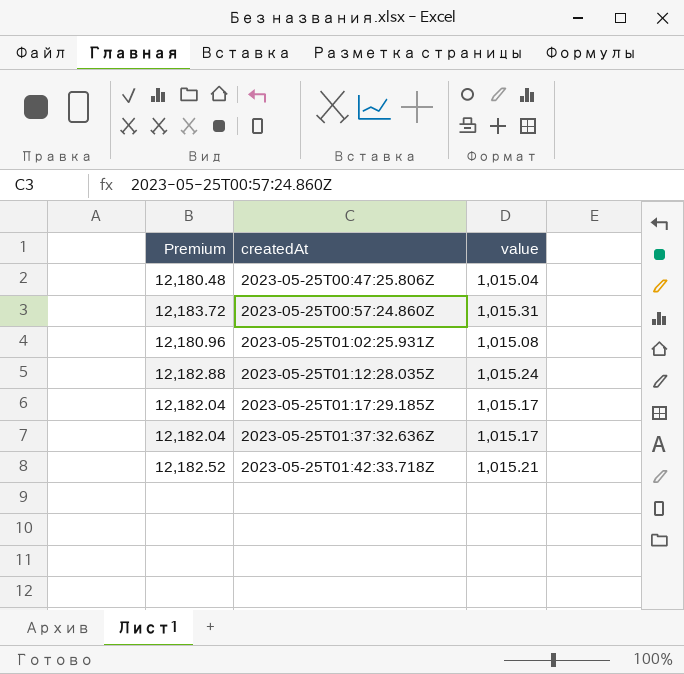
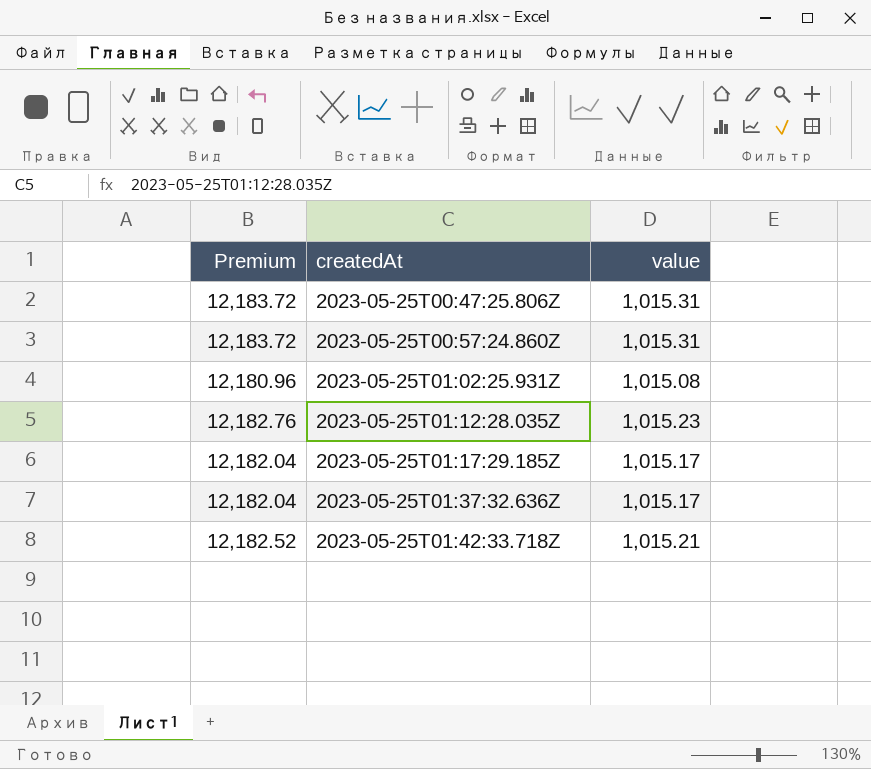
2023-05-25T00:47:25.806Z | Premium: 12,180.48 -> 12,183.72
2023-05-25T00:47:25.806Z | value: 1,015.04 -> 1,015.31
2023-05-25T01:12:28.035Z | Premium: 12,182.88 -> 12,182.76
2023-05-25T01:12:28.035Z | value: 1,015.24 -> 1,015.23

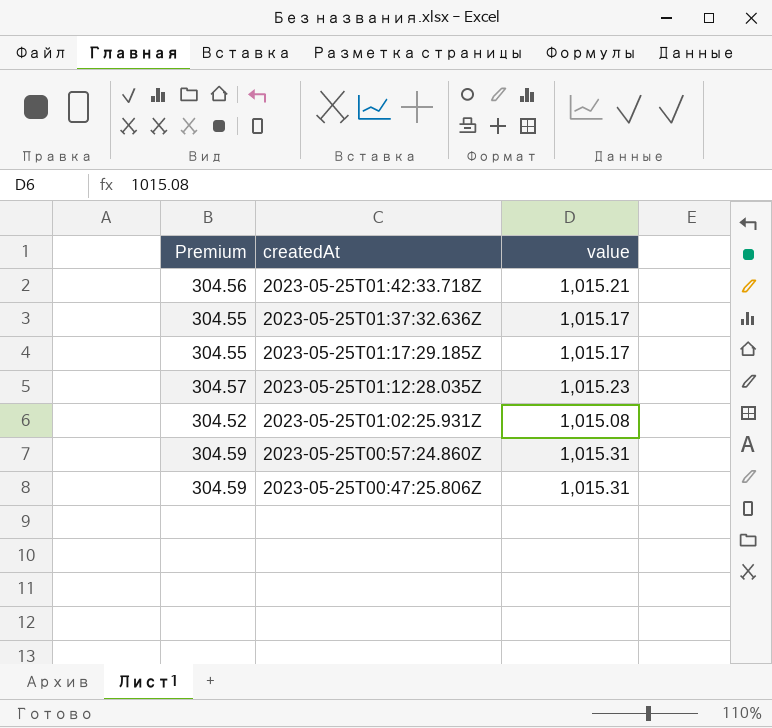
row order: createdAt ascending -> createdAt descending
column Premium | formula: [value] * 12 -> [value] * 0.3

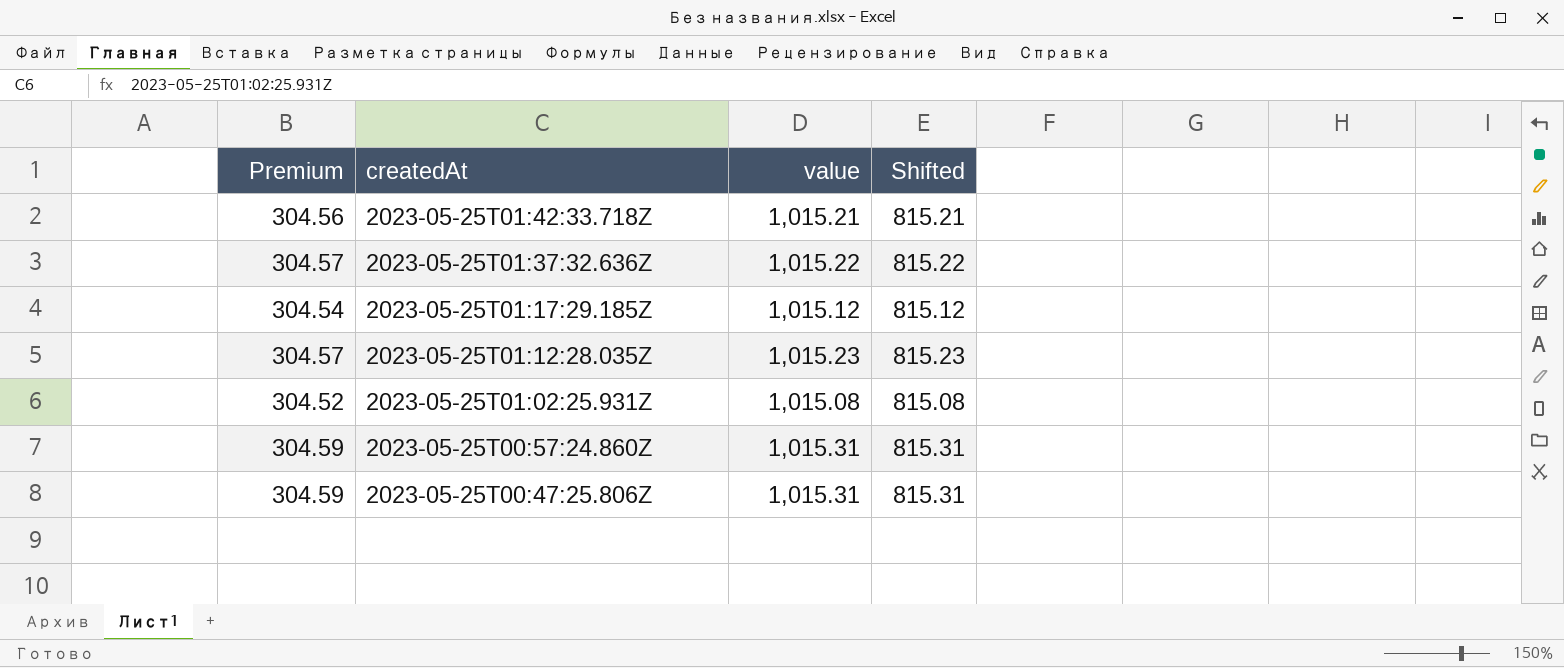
column Shifted | formula: none -> [value] - 200
2023-05-25T01:37:32.636Z | Premium: 304.55 -> 304.57
2023-05-25T01:37:32.636Z | value: 1,015.17 -> 1,015.22
2023-05-25T01:17:29.185Z | Premium: 304.55 -> 304.54
2023-05-25T01:17:29.185Z | value: 1,015.17 -> 1,015.12

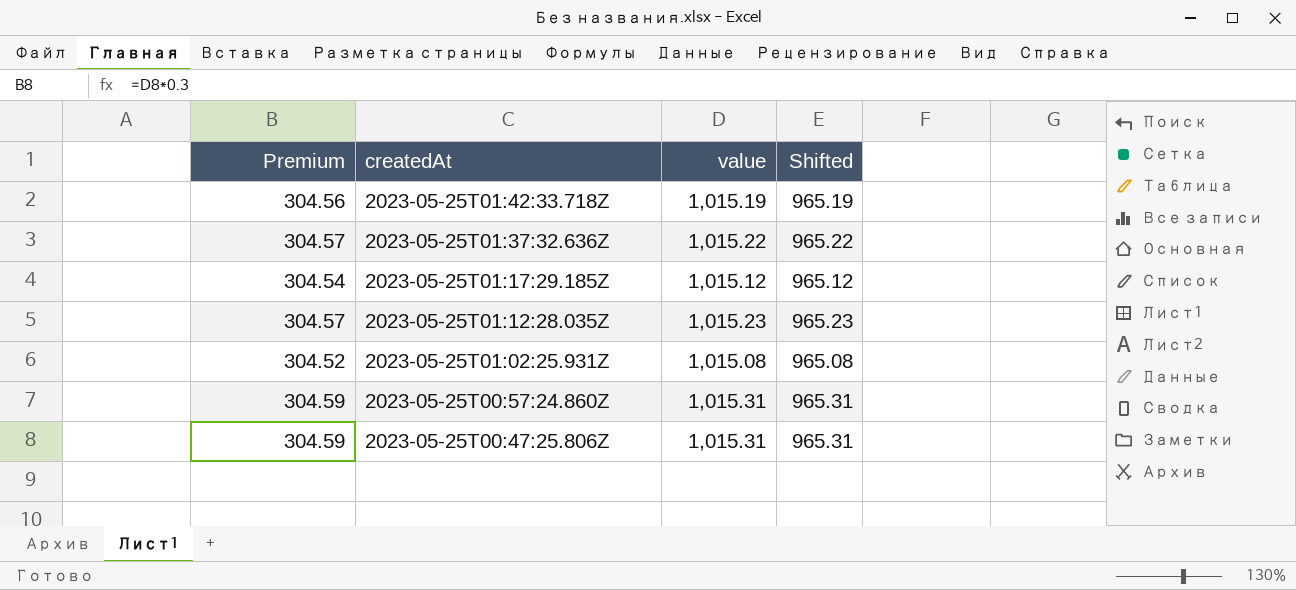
column Shifted | formula: [value] - 200 -> [value] - 50
2023-05-25T01:42:33.718Z | value: 1,015.21 -> 1,015.19

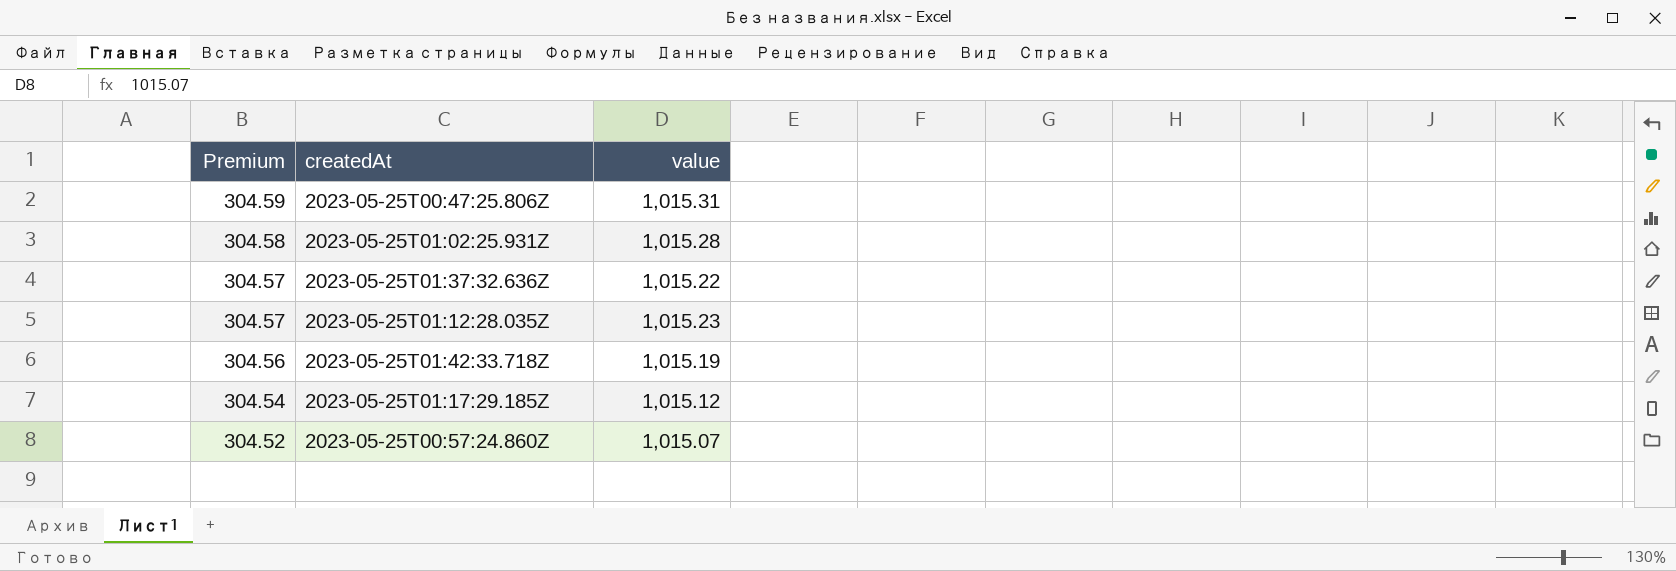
row order: createdAt descending -> Premium descending
column Shifted | formula: [value] - 50 -> none
2023-05-25T01:02:25.931Z | Premium: 304.52 -> 304.58
2023-05-25T01:02:25.931Z | value: 1,015.08 -> 1,015.28
2023-05-25T00:57:24.860Z | Premium: 304.59 -> 304.52
2023-05-25T00:57:24.860Z | value: 1,015.31 -> 1,015.07

